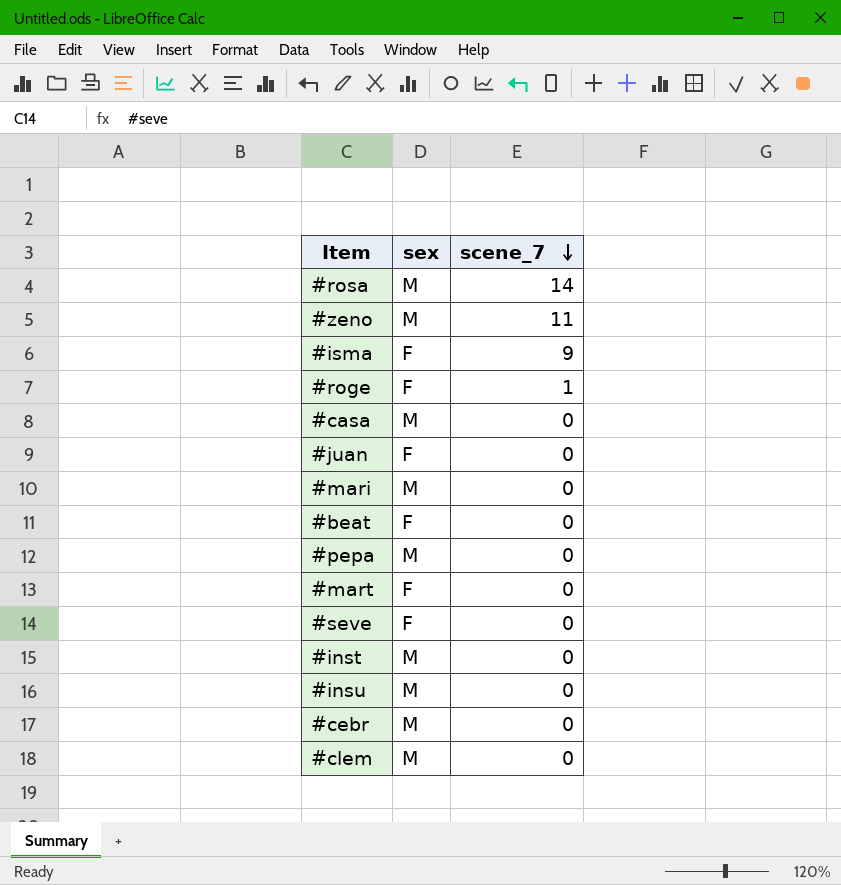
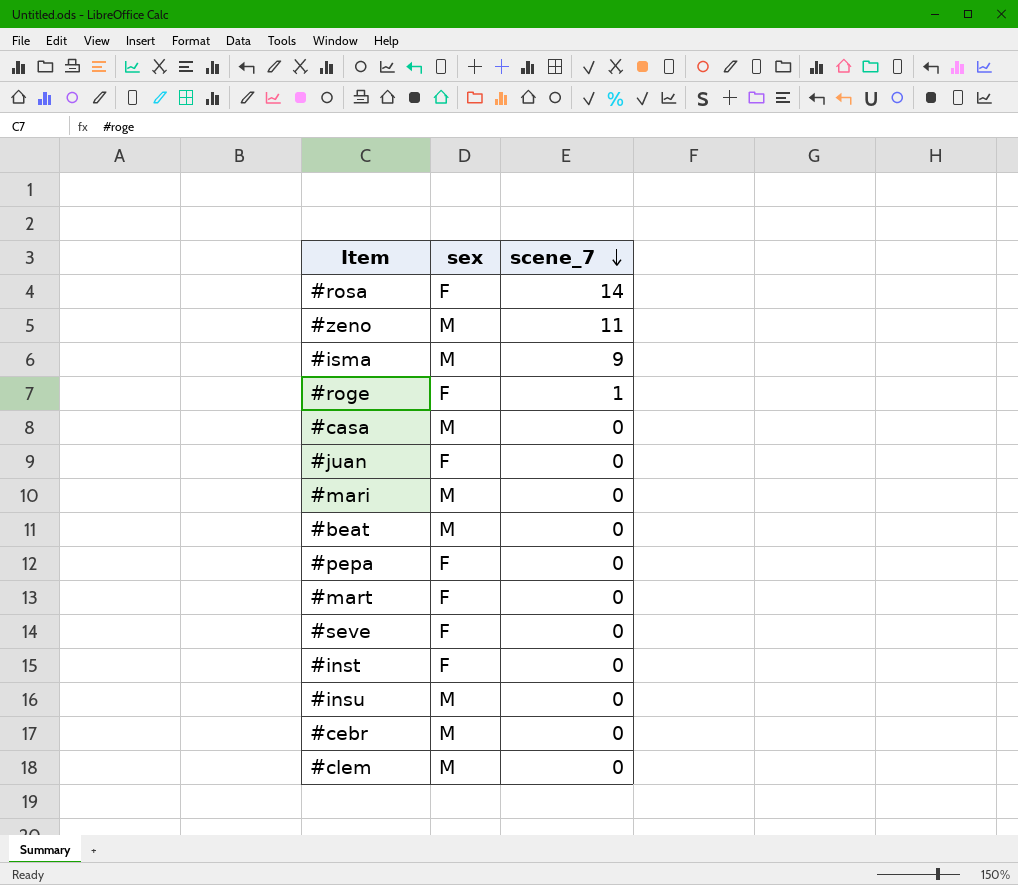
#rosa | sex: M -> F
#isma | sex: F -> M
#beat | sex: F -> M
#pepa | sex: M -> F
#inst | sex: M -> F

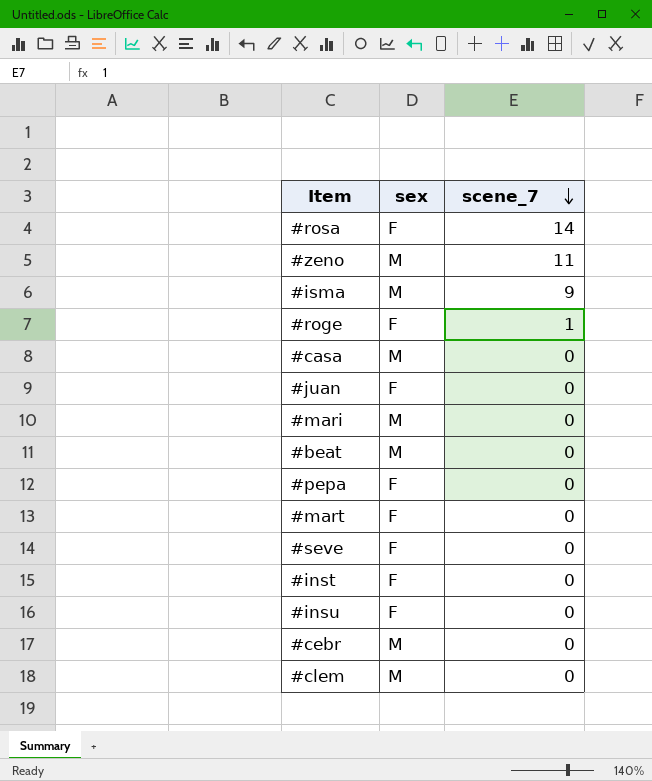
#insu | sex: M -> F

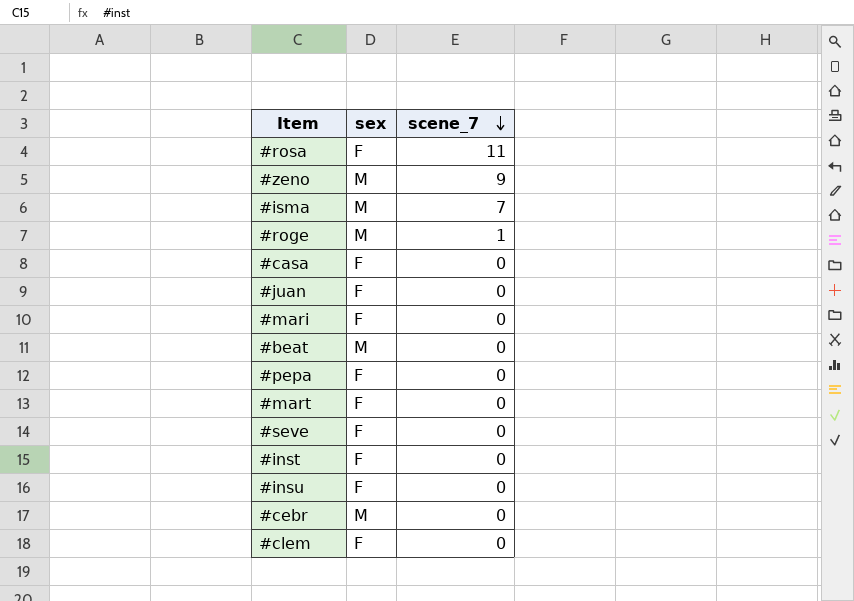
#rosa | scene_7: 14 -> 11
#zeno | scene_7: 11 -> 9
#isma | scene_7: 9 -> 7
#roge | sex: F -> M
#casa | sex: M -> F
#mari | sex: M -> F
#clem | sex: M -> F

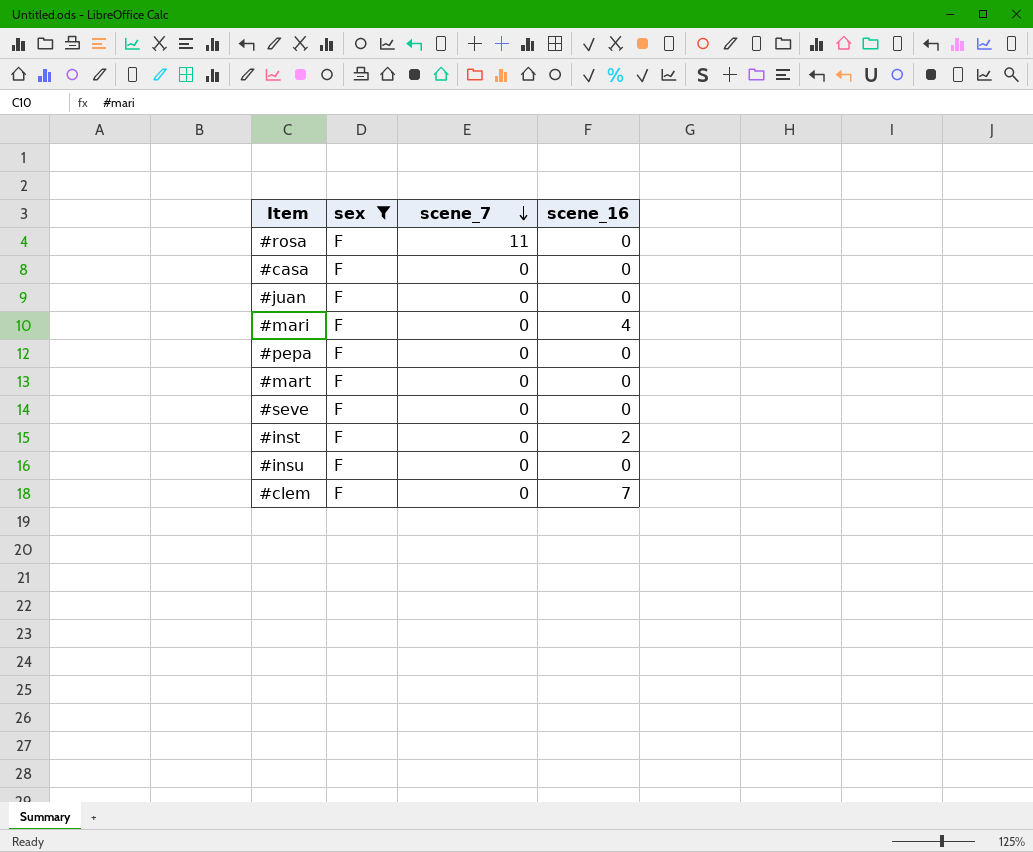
filter: none -> sex = F
column scene_16 | position: none -> 4

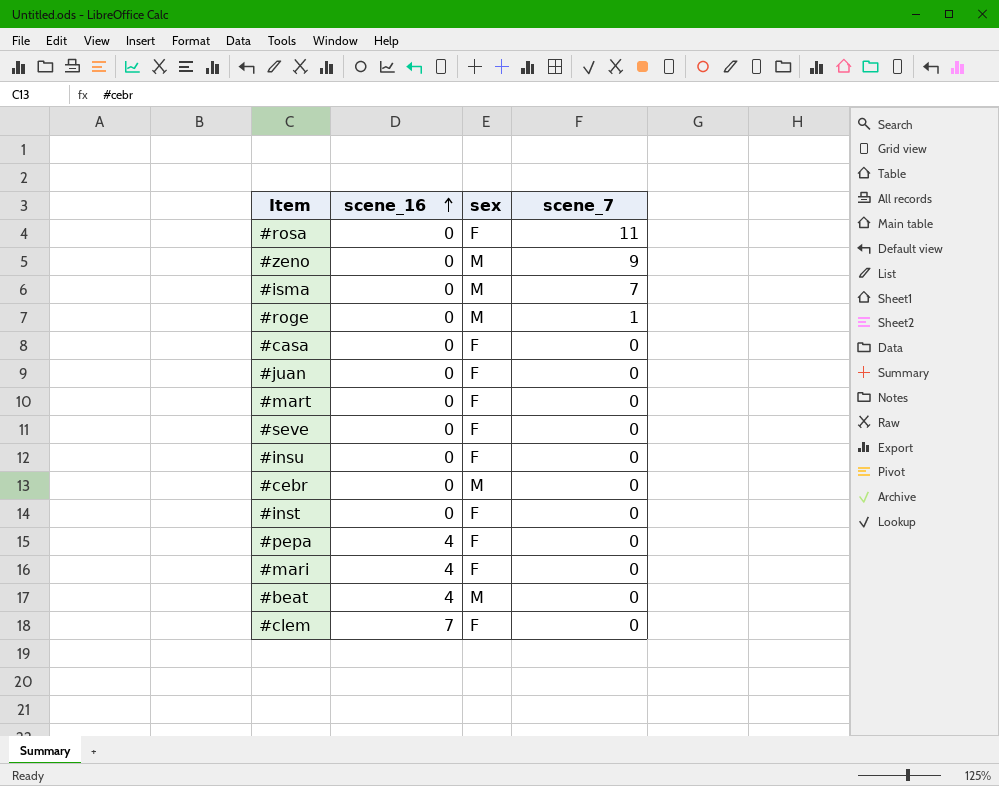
filter: sex = F -> none
row order: scene_7 descending -> scene_16 ascending
column scene_16 | position: 4 -> 2
#inst | scene_16: 2 -> 0
#pepa | scene_16: 0 -> 4

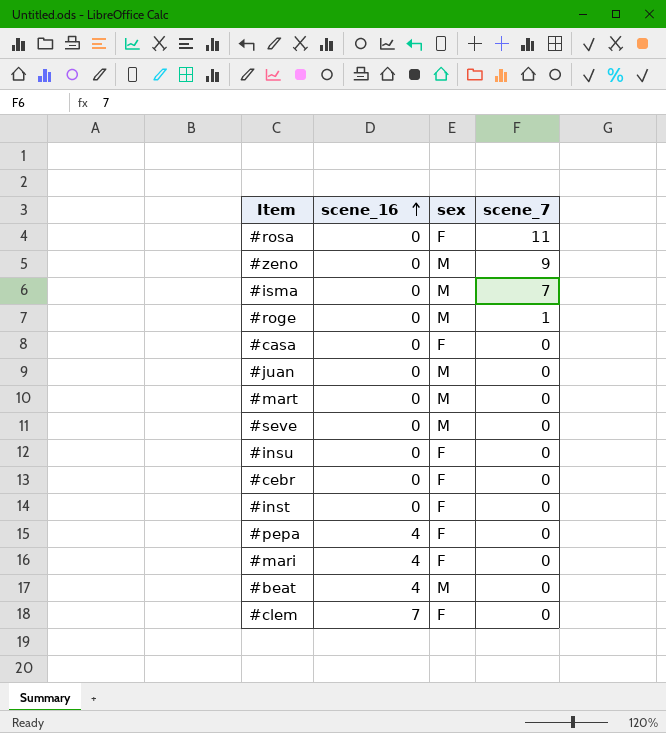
#juan | sex: F -> M
#mart | sex: F -> M
#seve | sex: F -> M
#cebr | sex: M -> F

